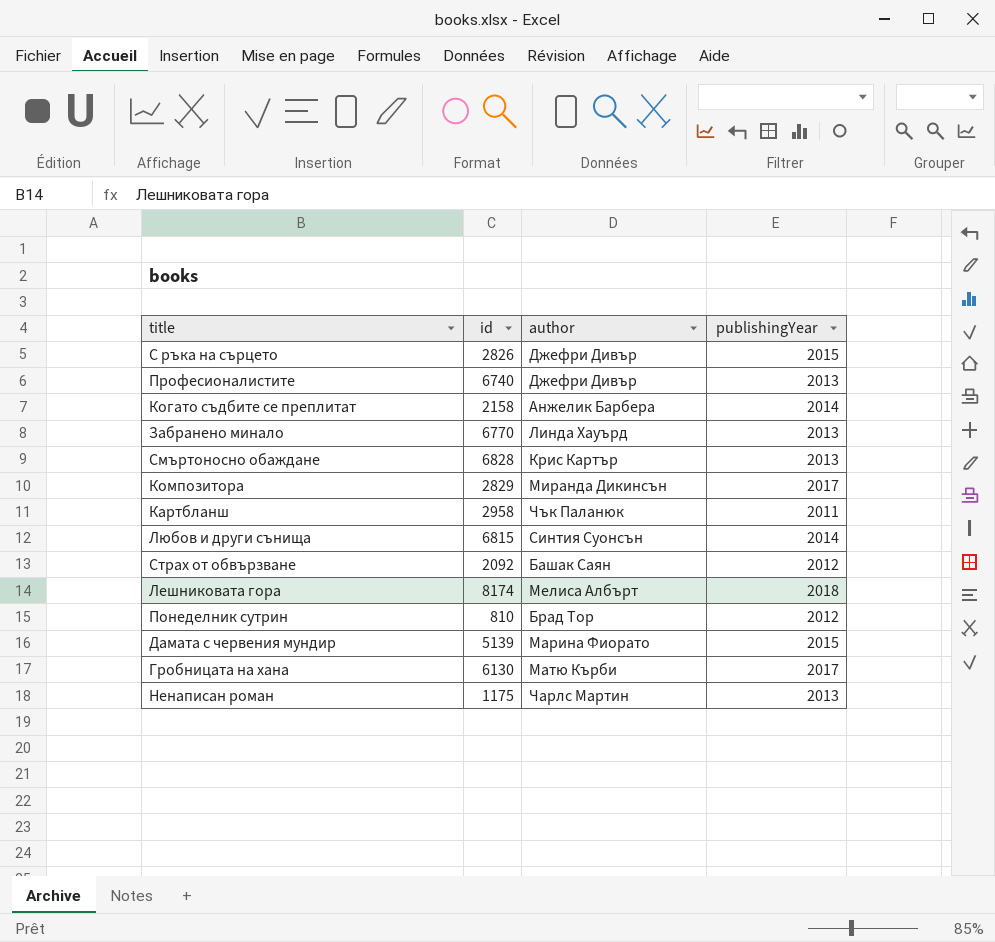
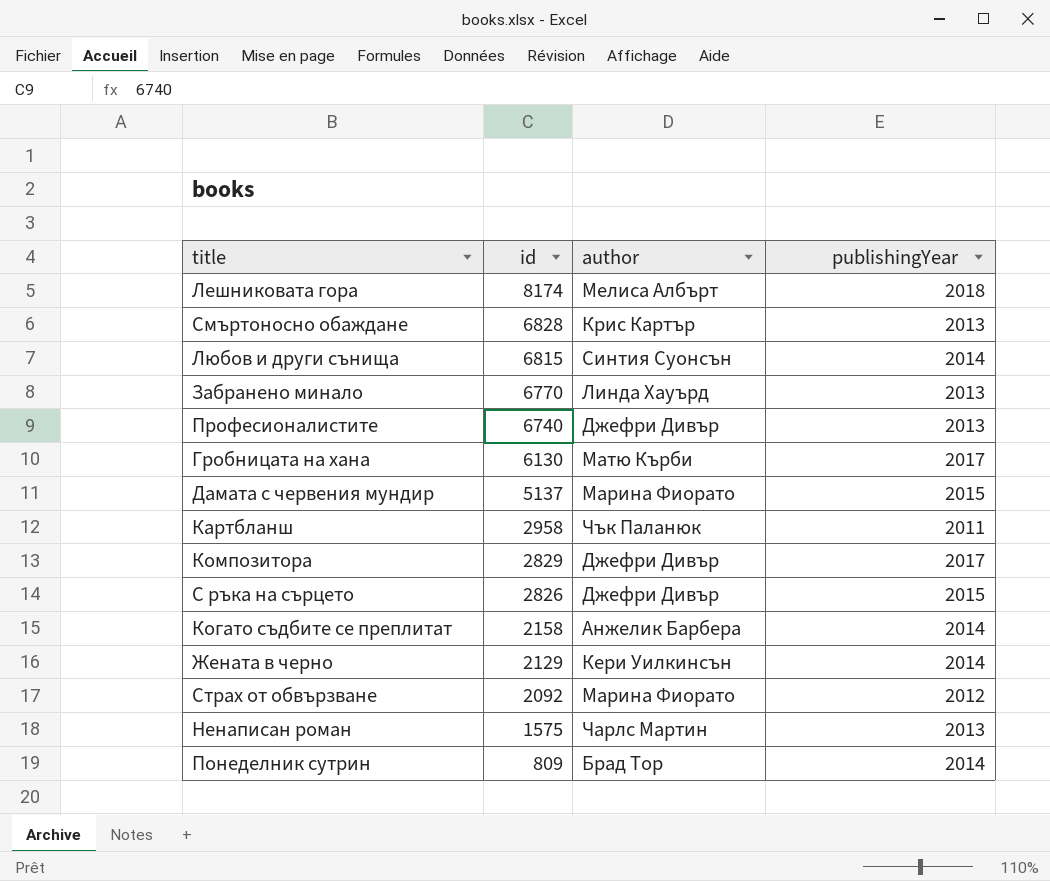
row order: none -> id descending
Дамата с червения мундир | id: 5139 -> 5137
Композитора | author: Миранда Дикинсън -> Джефри Дивър
row Жената в черно: none -> 2129 | Кери Уилкинсън | 2014
Страх от обвързване | author: Башак Саян -> Марина Фиорато
Ненаписан роман | id: 1175 -> 1575
Понеделник сутрин | id: 810 -> 809
Понеделник сутрин | publishingYear: 2012 -> 2014

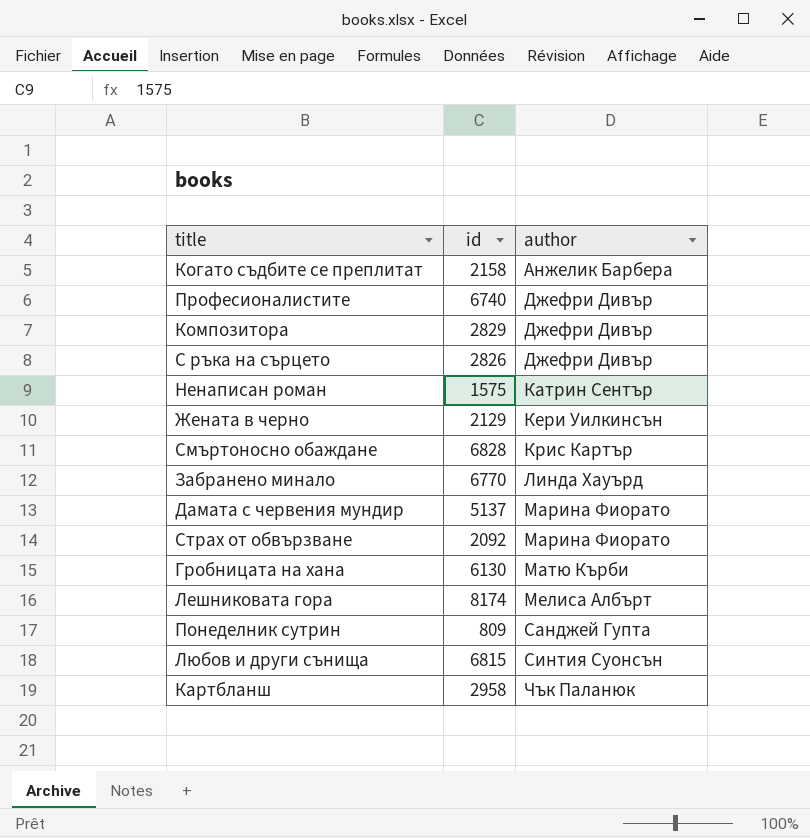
row order: id descending -> author ascending
column publishingYear | position: 4 -> none
Ненаписан роман | author: Чарлс Мартин -> Катрин Сентър
Понеделник сутрин | author: Брад Тор -> Санджей Гупта

